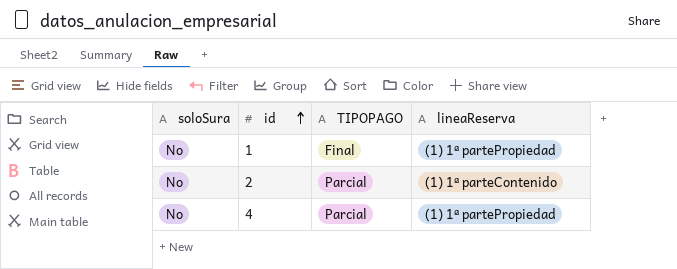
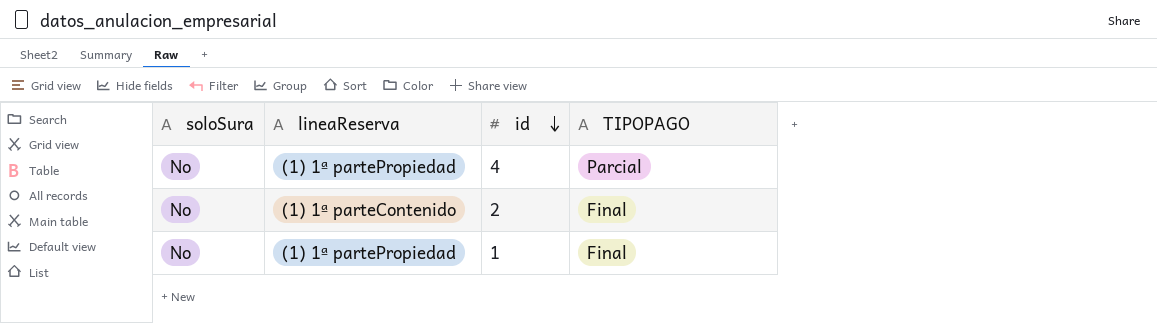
row order: id ascending -> id descending
column lineaReserva | position: 4 -> 2
2 | TIPOPAGO: Parcial -> Final

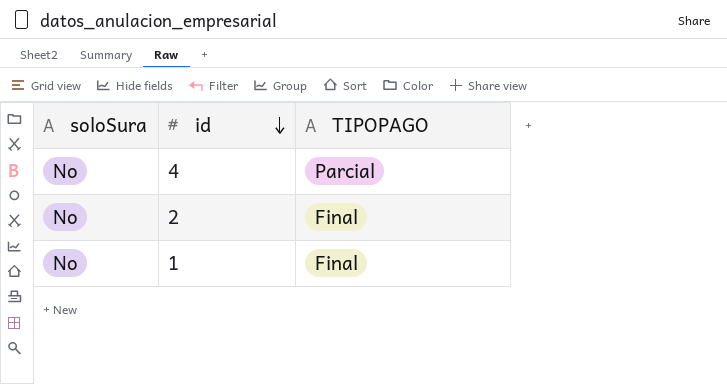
column lineaReserva | position: 2 -> none

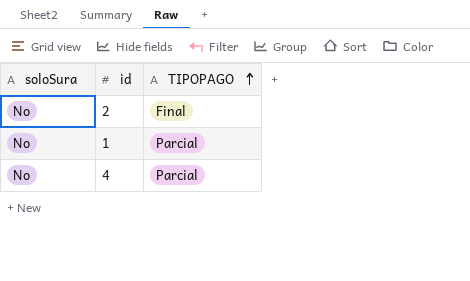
row order: id descending -> TIPOPAGO ascending
1 | TIPOPAGO: Final -> Parcial

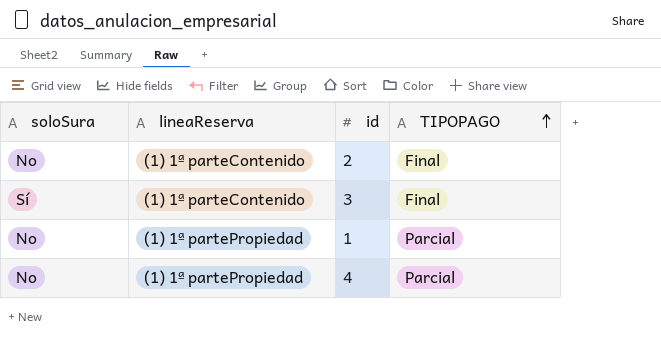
column lineaReserva | position: none -> 2
row 3: none -> Sí | (1) 1ª parteContenido | Final

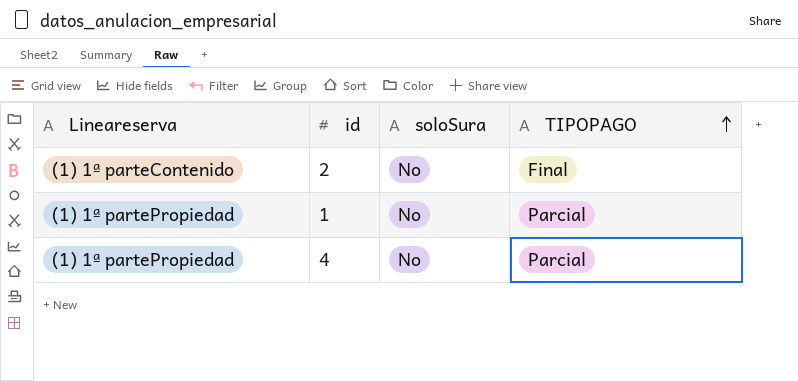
column name: lineaReserva -> Lineareserva
column soloSura | position: 1 -> 3
row 3: Sí | (1) 1ª parteContenido | Final -> none

